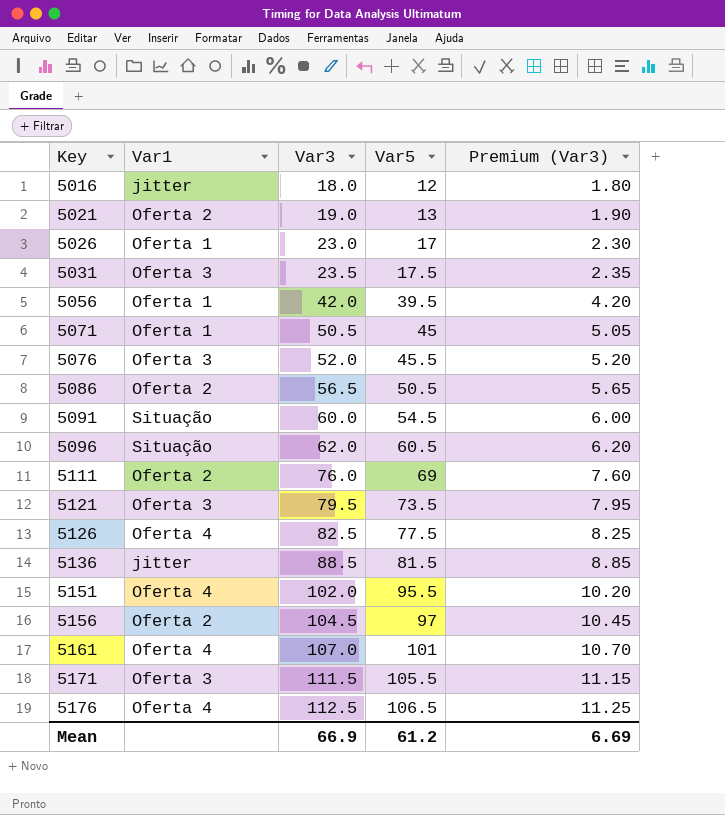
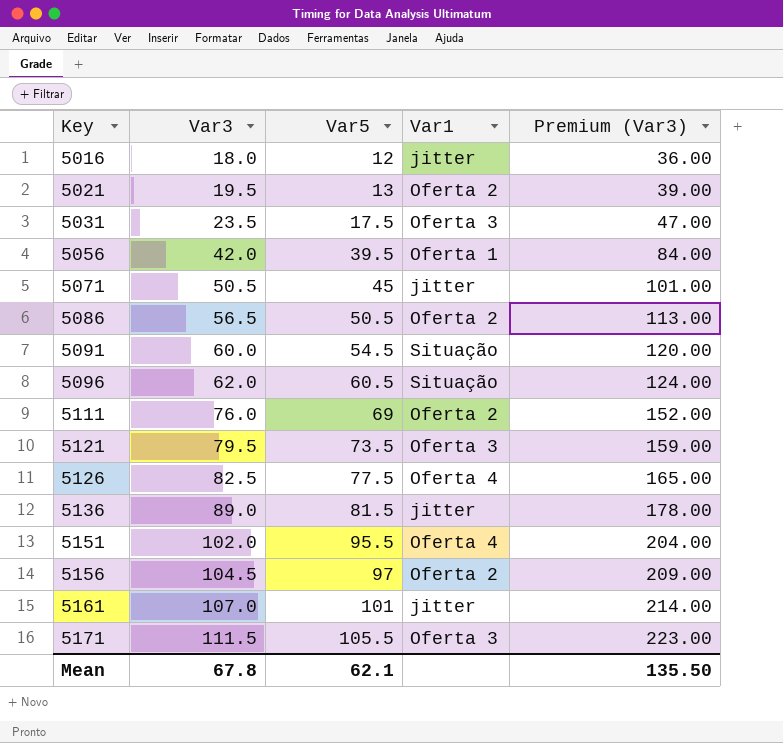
column Var1 | position: 2 -> 4
column Premium (Var3) | formula: [Var3] * 0.1 -> [Var3] * 2
row 5026: Oferta 1 | 23.0 | 17 | 2.30 -> none
row 5076: Oferta 3 | 52.0 | 45.5 | 5.20 -> none
row 5176: Oferta 4 | 112.5 | 106.5 | 11.25 -> none
5021 | Var3: 19.0 -> 19.5
5071 | Var1: Oferta 1 -> jitter
5136 | Var3: 88.5 -> 89.0
5161 | Var1: Oferta 4 -> jitter
Mean | Var3: 66.9 -> 67.8
Mean | Var5: 61.2 -> 62.1
Mean | Premium (Var3): 6.69 -> 135.50

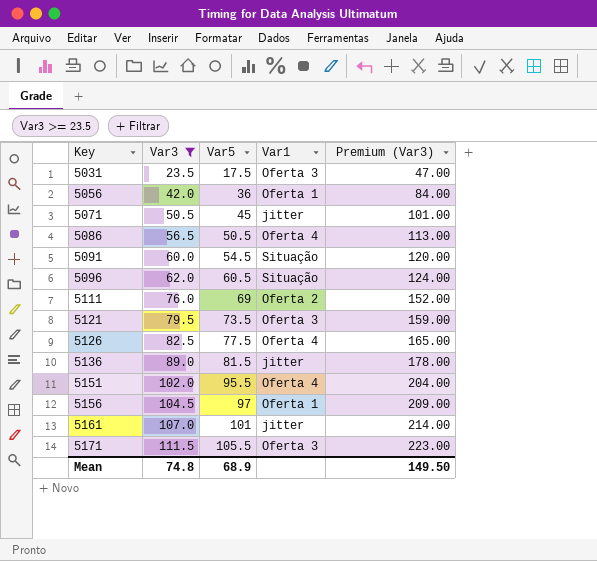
filter: none -> Var3 >= 23.5
5056 | Var5: 39.5 -> 36
5086 | Var1: Oferta 2 -> Oferta 4
5156 | Var1: Oferta 2 -> Oferta 1
Mean | Var3: 67.8 -> 74.8
Mean | Var5: 62.1 -> 68.9
Mean | Premium (Var3): 135.50 -> 149.50

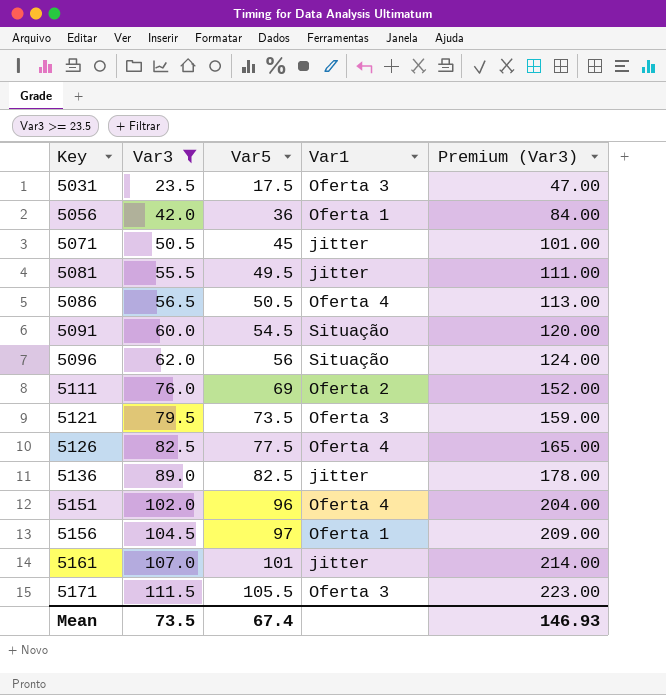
row 5081: none -> 55.5 | 49.5 | jitter | 111.00
5096 | Var5: 60.5 -> 56
5136 | Var5: 81.5 -> 82.5
5151 | Var5: 95.5 -> 96
Mean | Var3: 74.8 -> 73.5
Mean | Var5: 68.9 -> 67.4
Mean | Premium (Var3): 149.50 -> 146.93

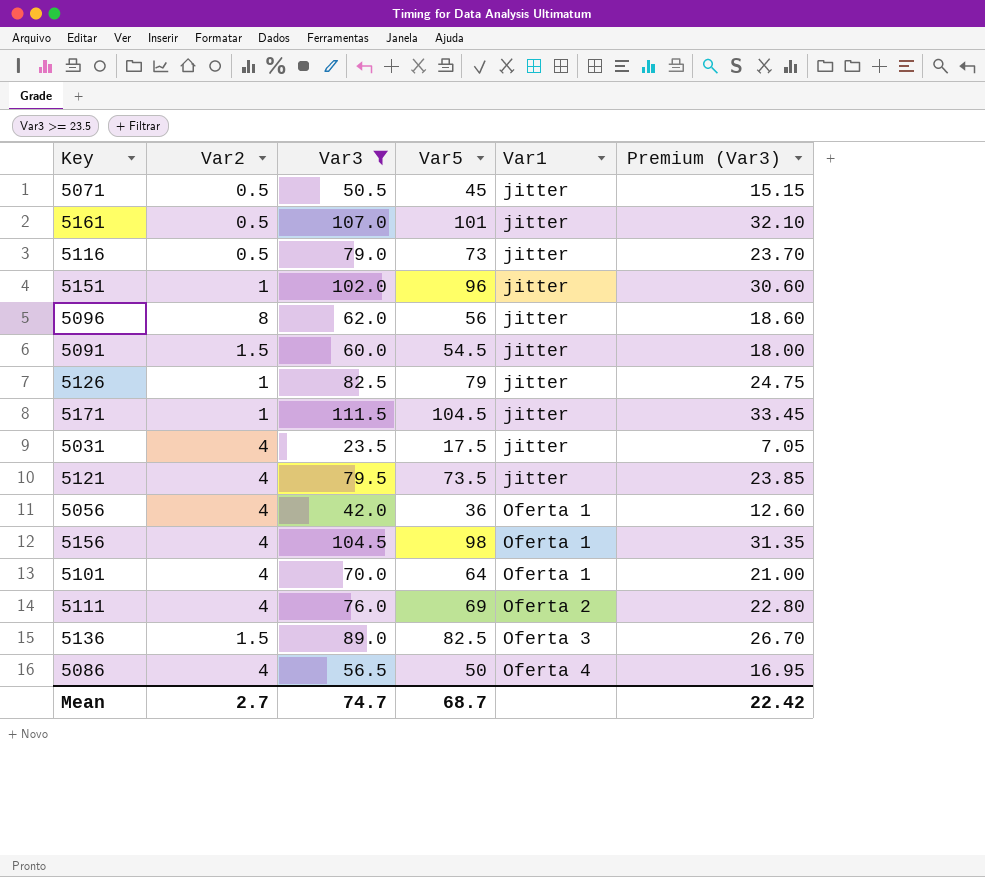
row order: Key ascending -> Var1 ascending
column Var2 | position: none -> 2
column Premium (Var3) | formula: [Var3] * 2 -> [Var3] * 0.3
row 5081: 55.5 | 49.5 | jitter | 111.00 -> none
row 5116: none -> 0.5 | 79.0 | 73 | jitter | 23.70
5151 | Var1: Oferta 4 -> jitter
5096 | Var1: Situação -> jitter
5091 | Var1: Situação -> jitter
5126 | Var5: 77.5 -> 79
5126 | Var1: Oferta 4 -> jitter
5171 | Var5: 105.5 -> 104.5
5171 | Var1: Oferta 3 -> jitter
5031 | Var1: Oferta 3 -> jitter
5121 | Var1: Oferta 3 -> jitter
5156 | Var5: 97 -> 98
row 5101: none -> 4 | 70.0 | 64 | Oferta 1 | 21.00
5136 | Var1: jitter -> Oferta 3
5086 | Var5: 50.5 -> 50
Mean | Var3: 73.5 -> 74.7
Mean | Var5: 67.4 -> 68.7
Mean | Premium (Var3): 146.93 -> 22.42

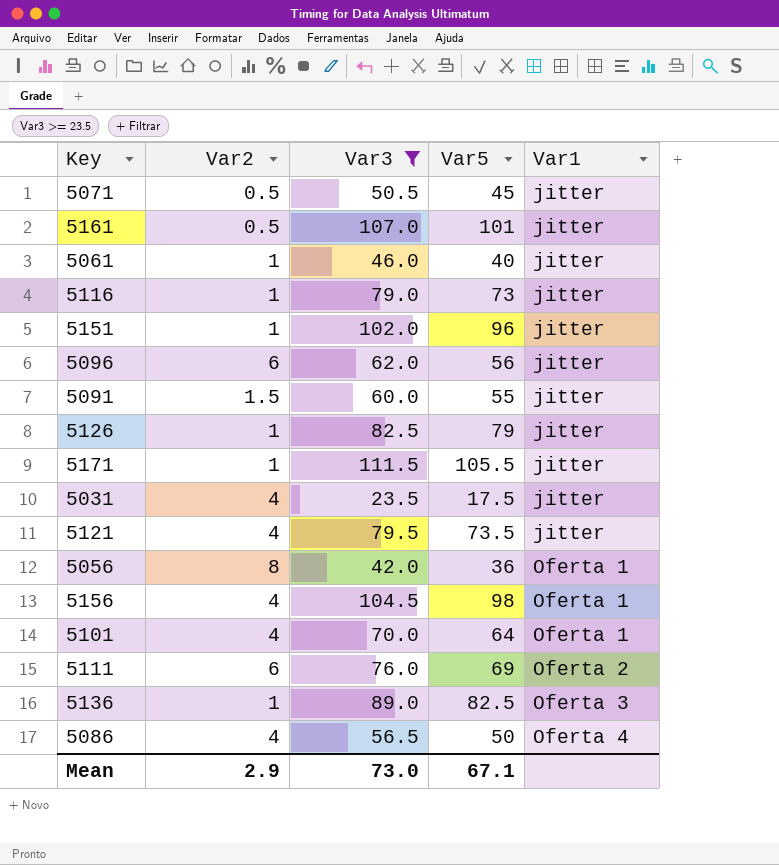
column Premium (Var3) | formula: [Var3] * 0.3 -> none
row 5061: none -> 1 | 46.0 | 40 | jitter
5116 | Var2: 0.5 -> 1
5096 | Var2: 8 -> 6
5091 | Var5: 54.5 -> 55
5171 | Var5: 104.5 -> 105.5
5056 | Var2: 4 -> 8
5111 | Var2: 4 -> 6
5136 | Var2: 1.5 -> 1
Mean | Var2: 2.7 -> 2.9
Mean | Var3: 74.7 -> 73.0
Mean | Var5: 68.7 -> 67.1

